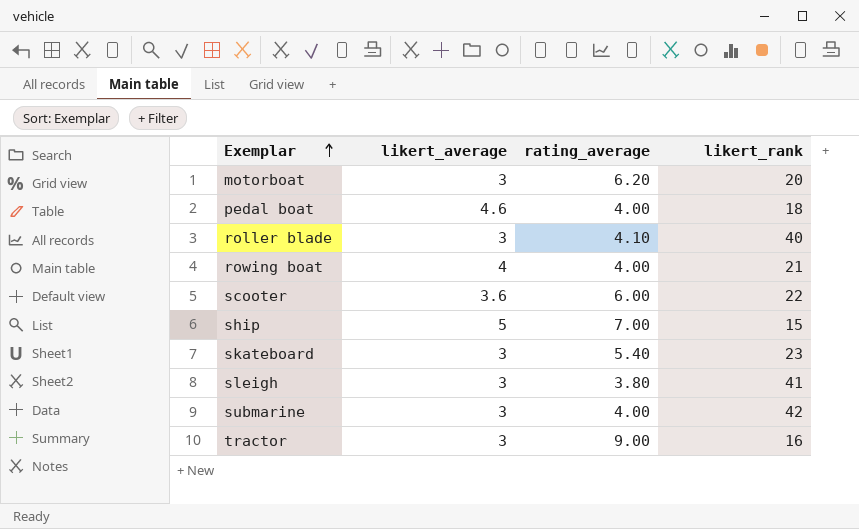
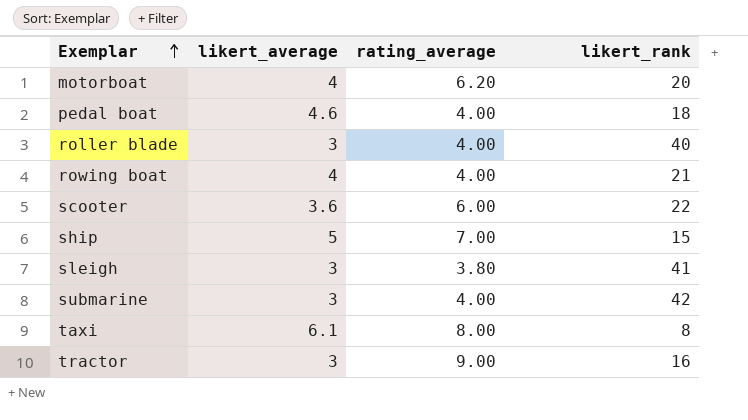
row skateboard: 3 | 5.40 | 23 -> none
motorboat | likert_average: 3 -> 4
roller blade | rating_average: 4.10 -> 4.00
row taxi: none -> 6.1 | 8.00 | 8

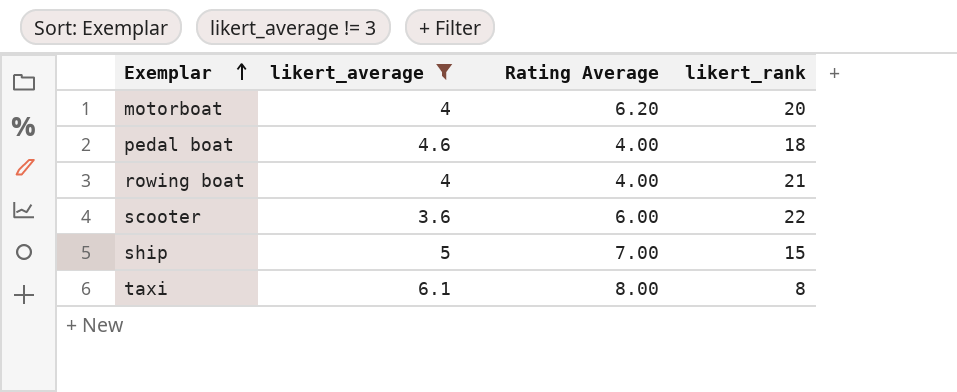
filter: none -> likert_average != 3
column name: rating_average -> Rating Average

